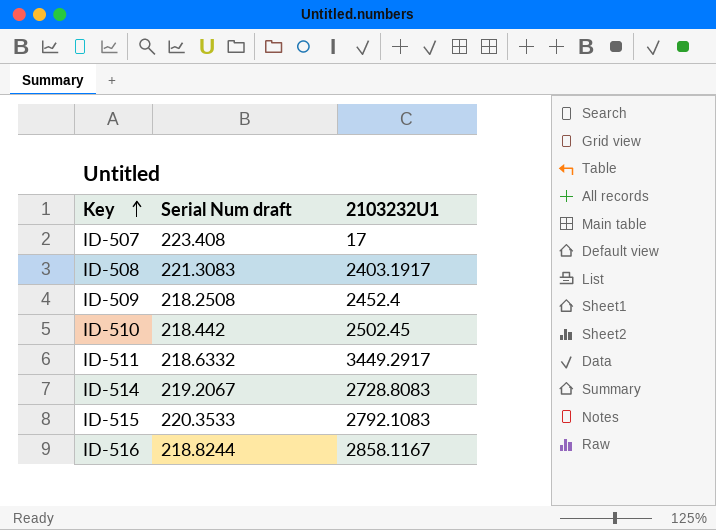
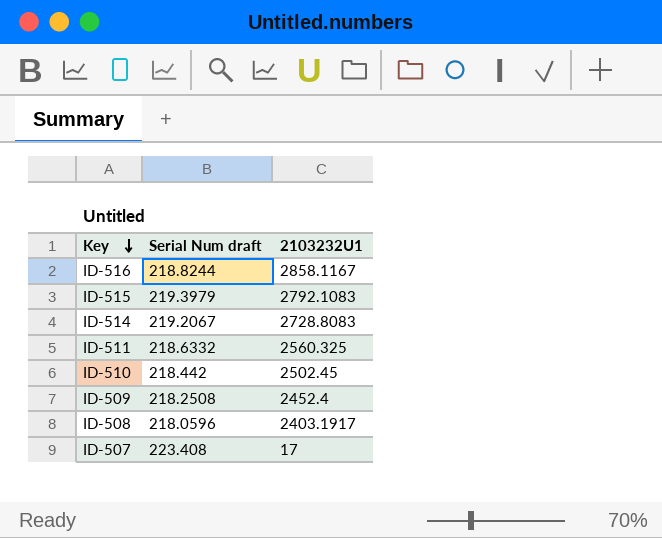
row order: Key ascending -> Key descending
ID-515 | Serial Num draft: 220.3533 -> 219.3979
ID-511 | 2103232U1: 3449.2917 -> 2560.325
ID-508 | Serial Num draft: 221.3083 -> 218.0596

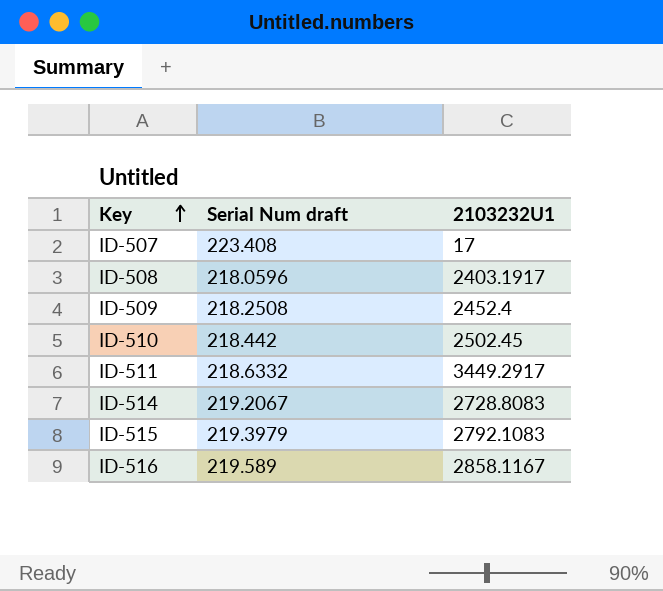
row order: Key descending -> Key ascending
ID-511 | 2103232U1: 2560.325 -> 3449.2917
ID-516 | Serial Num draft: 218.8244 -> 219.589

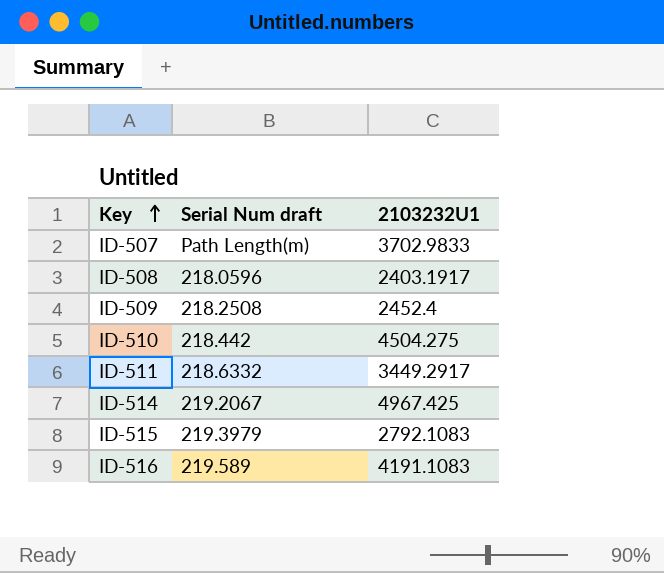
ID-507 | Serial Num draft: 223.408 -> Path Length(m)
ID-507 | 2103232U1: 17 -> 3702.9833
ID-510 | 2103232U1: 2502.45 -> 4504.275
ID-514 | 2103232U1: 2728.8083 -> 4967.425
ID-516 | 2103232U1: 2858.1167 -> 4191.1083

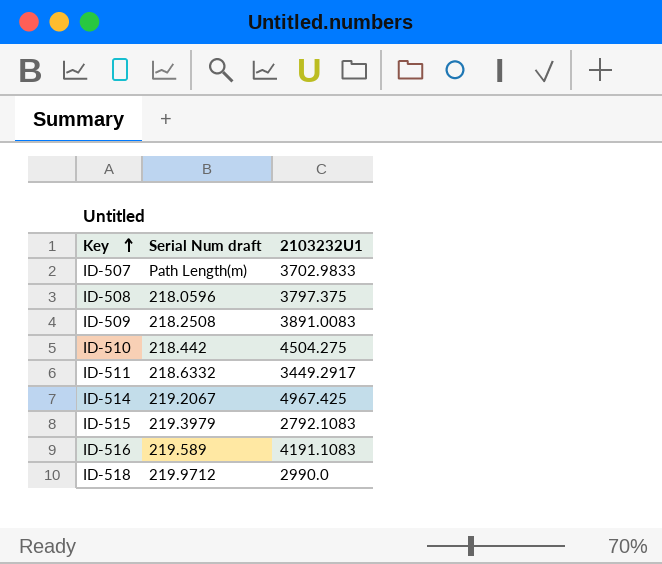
ID-508 | 2103232U1: 2403.1917 -> 3797.375
ID-509 | 2103232U1: 2452.4 -> 3891.0083
row ID-518: none -> 219.9712 | 2990.0

